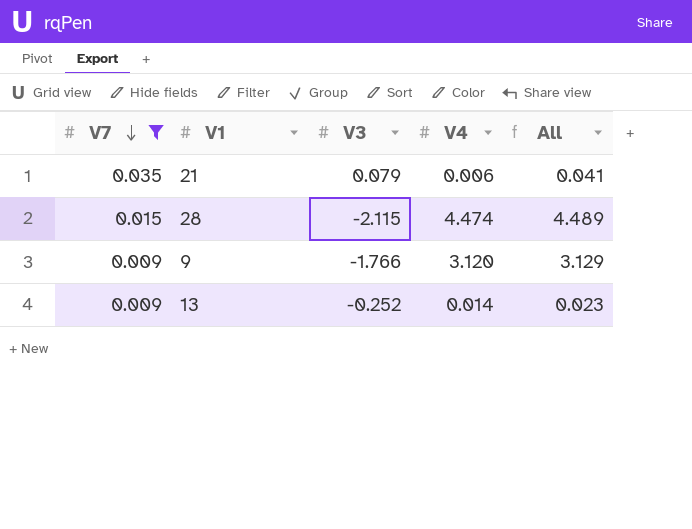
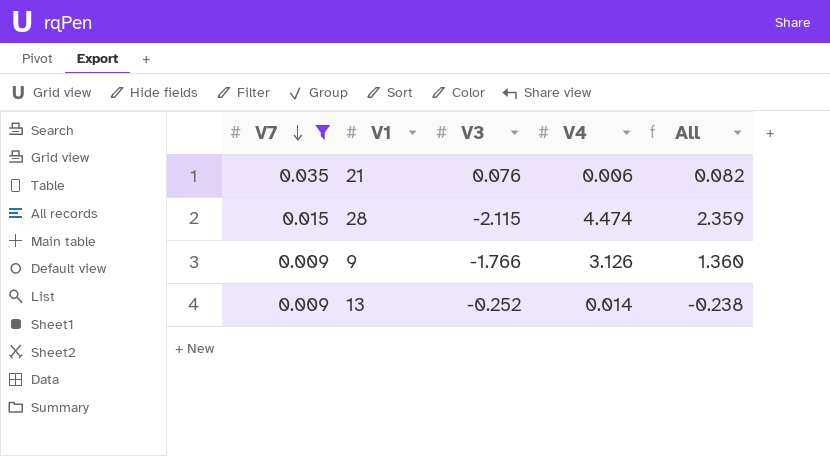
column All | formula: [V7] + [V4] -> [V3] + [V4]
21 | V3: 0.079 -> 0.076
9 | V4: 3.120 -> 3.126

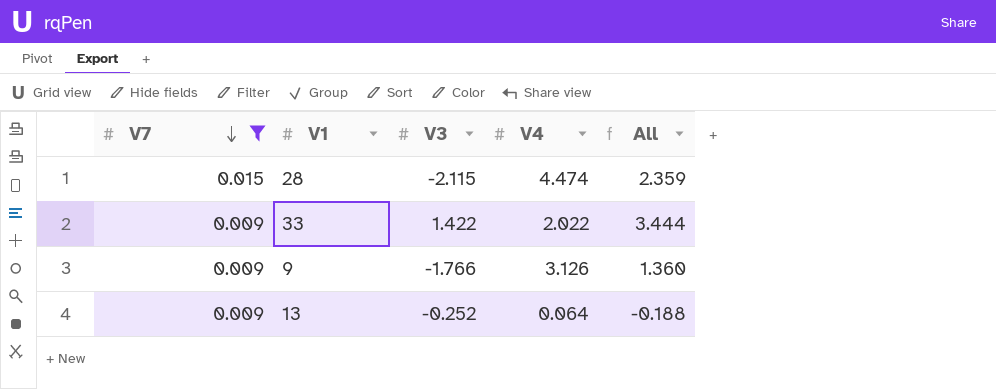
row 21: 0.035 | 0.076 | 0.006 | 0.082 -> none
row 33: none -> 0.009 | 1.422 | 2.022 | 3.444
13 | V4: 0.014 -> 0.064
13 | All: -0.238 -> -0.188

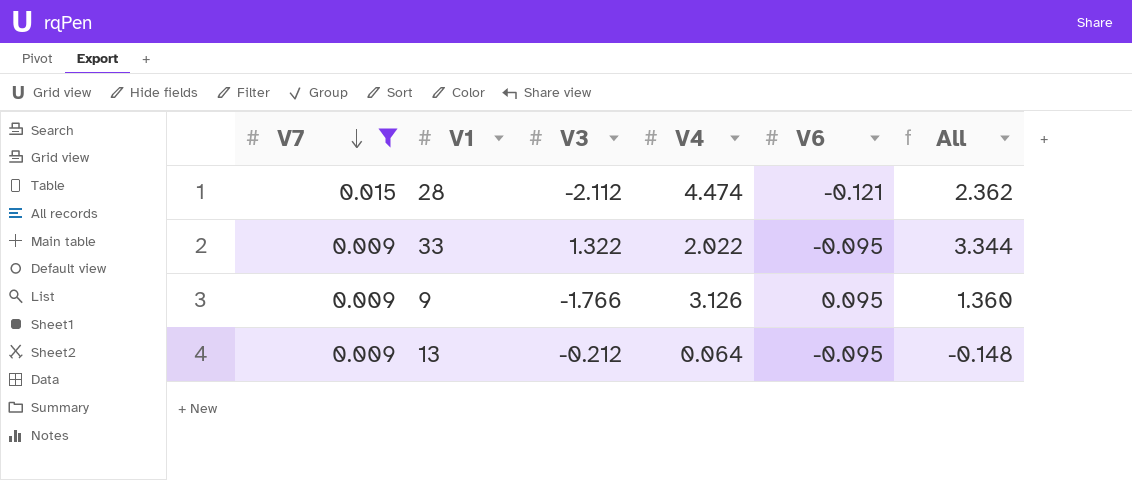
column V6 | position: none -> 5
28 | V3: -2.115 -> -2.112
28 | All: 2.359 -> 2.362
33 | V3: 1.422 -> 1.322
33 | All: 3.444 -> 3.344
13 | V3: -0.252 -> -0.212
13 | All: -0.188 -> -0.148

